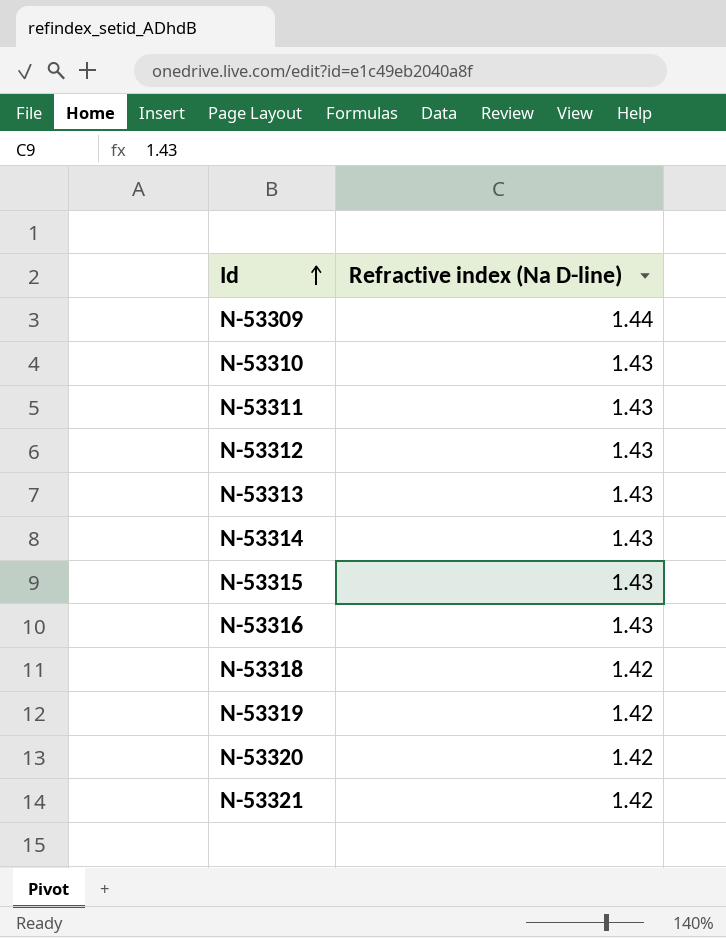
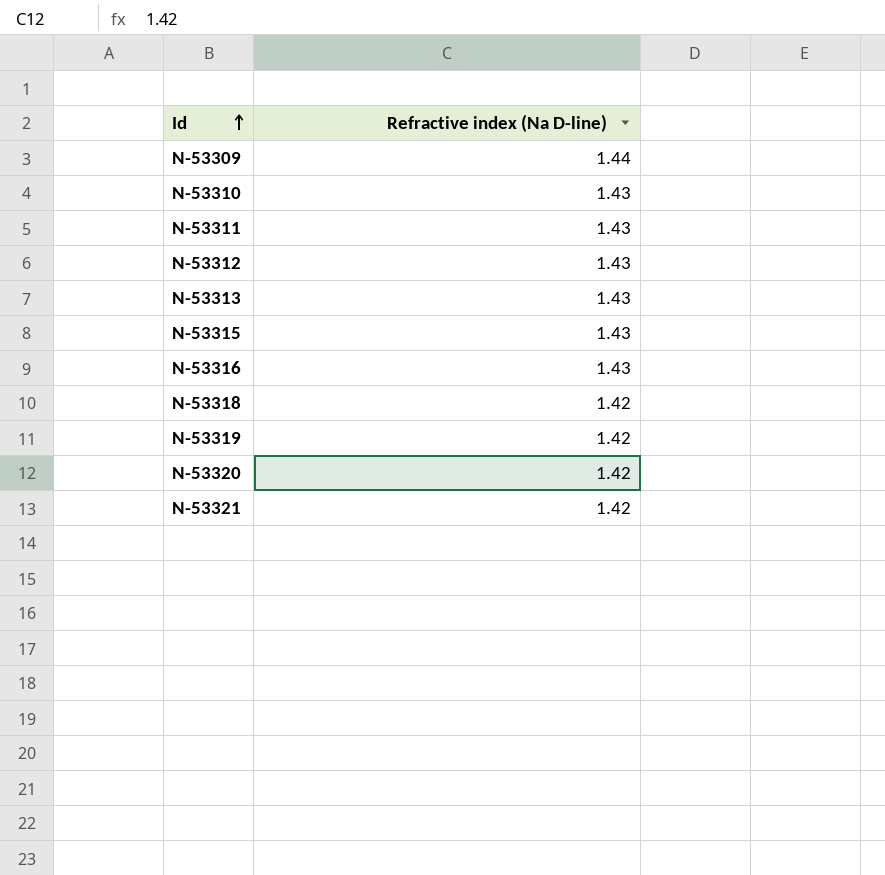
row N-53314: 1.43 -> none

